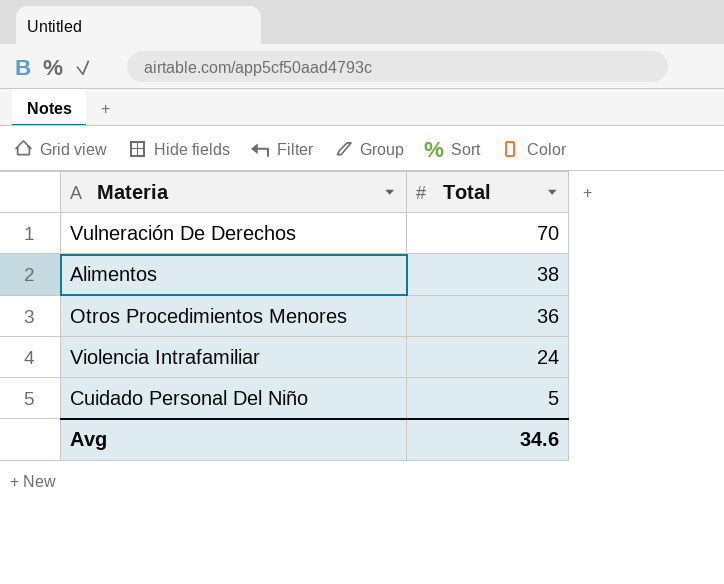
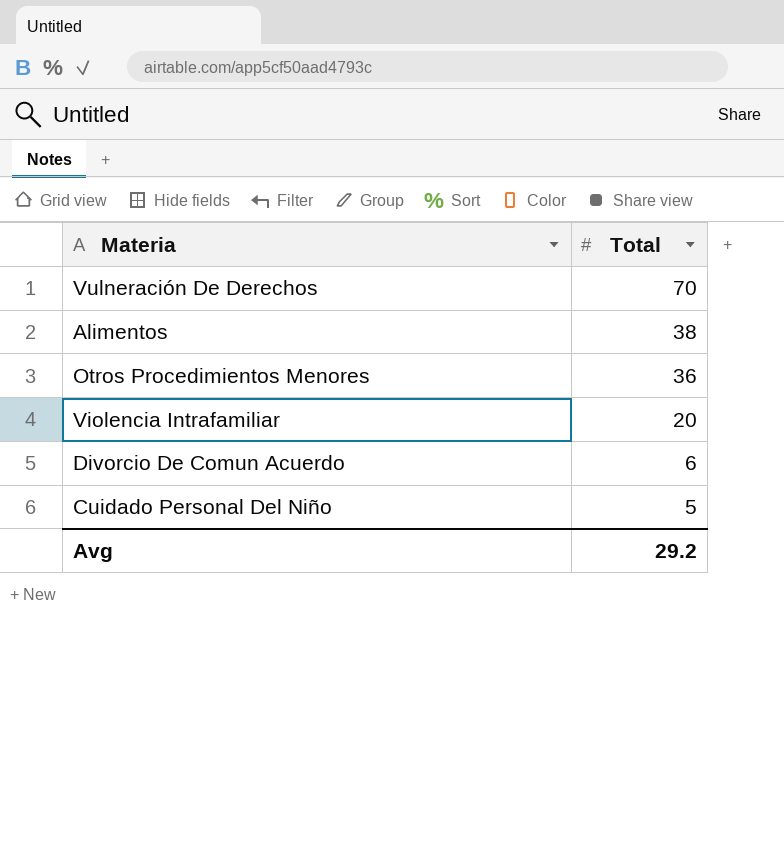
Violencia Intrafamiliar | Total: 24 -> 20
row Divorcio De Comun Acuerdo: none -> 6
Avg | Total: 34.6 -> 29.2

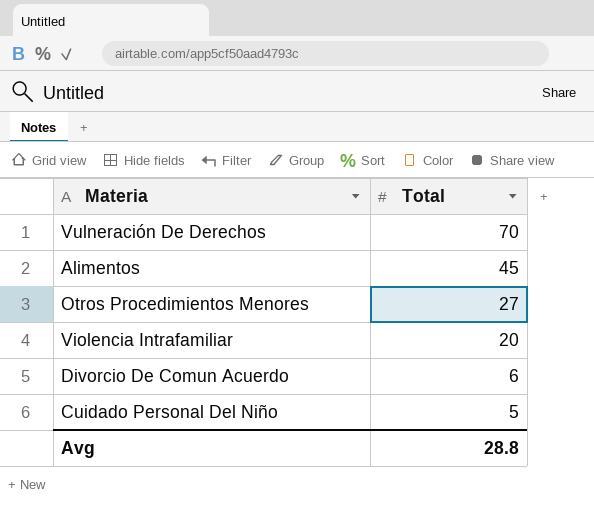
Alimentos | Total: 38 -> 45
Otros Procedimientos Menores | Total: 36 -> 27
Avg | Total: 29.2 -> 28.8

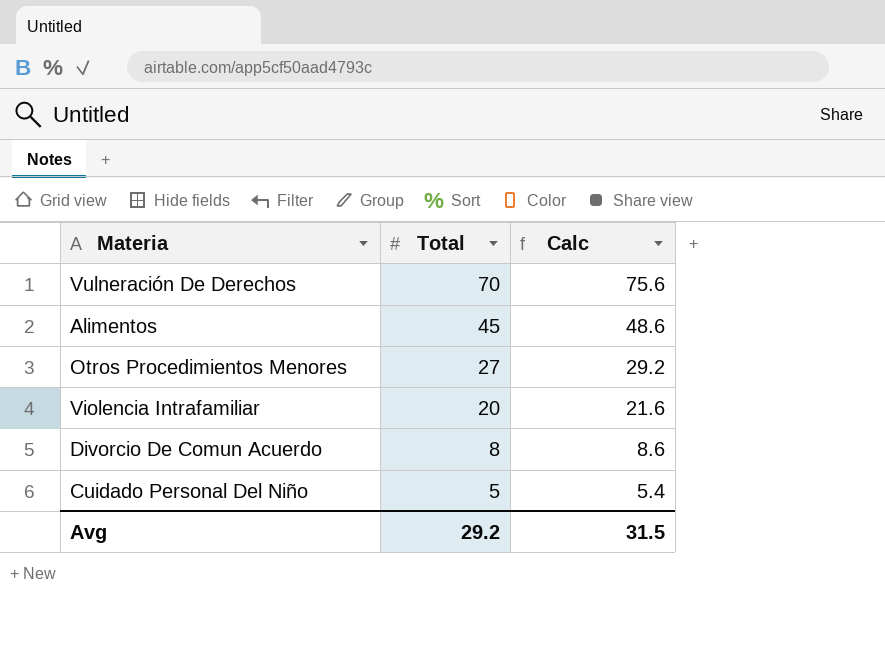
column Calc | formula: none -> [Total] * 1.08
Divorcio De Comun Acuerdo | Total: 6 -> 8
Avg | Total: 28.8 -> 29.2

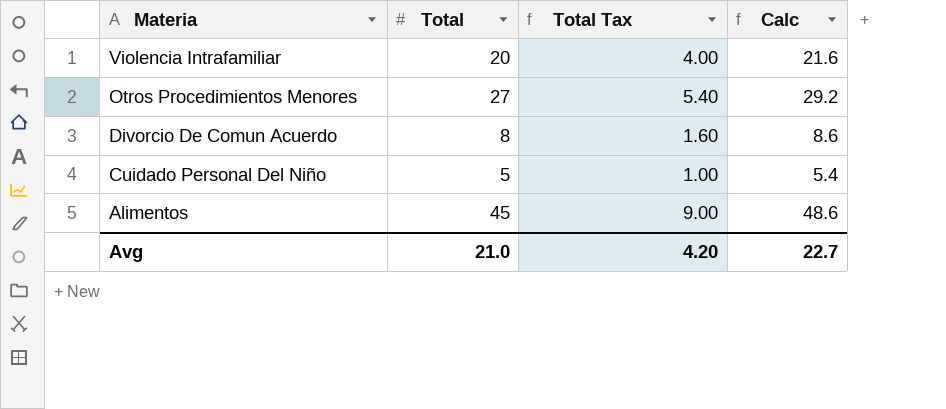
row order: Total descending -> Materia descending
column Total Tax | formula: none -> [Total] * 0.2
row Vulneración De Derechos: 70 | 75.6 -> none
Avg | Total: 29.2 -> 21.0
Avg | Calc: 31.5 -> 22.7

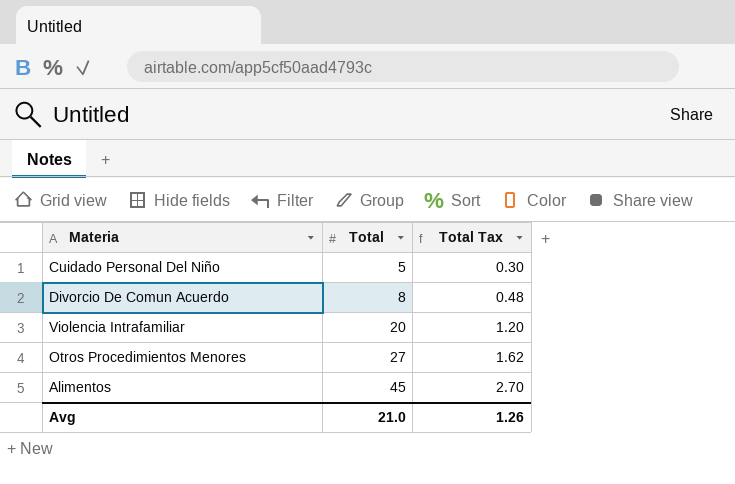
row order: Materia descending -> Total ascending
column Calc | formula: [Total] * 1.08 -> none
column Total Tax | formula: [Total] * 0.2 -> [Total] * 0.06
Avg | Total Tax: 4.20 -> 1.26

